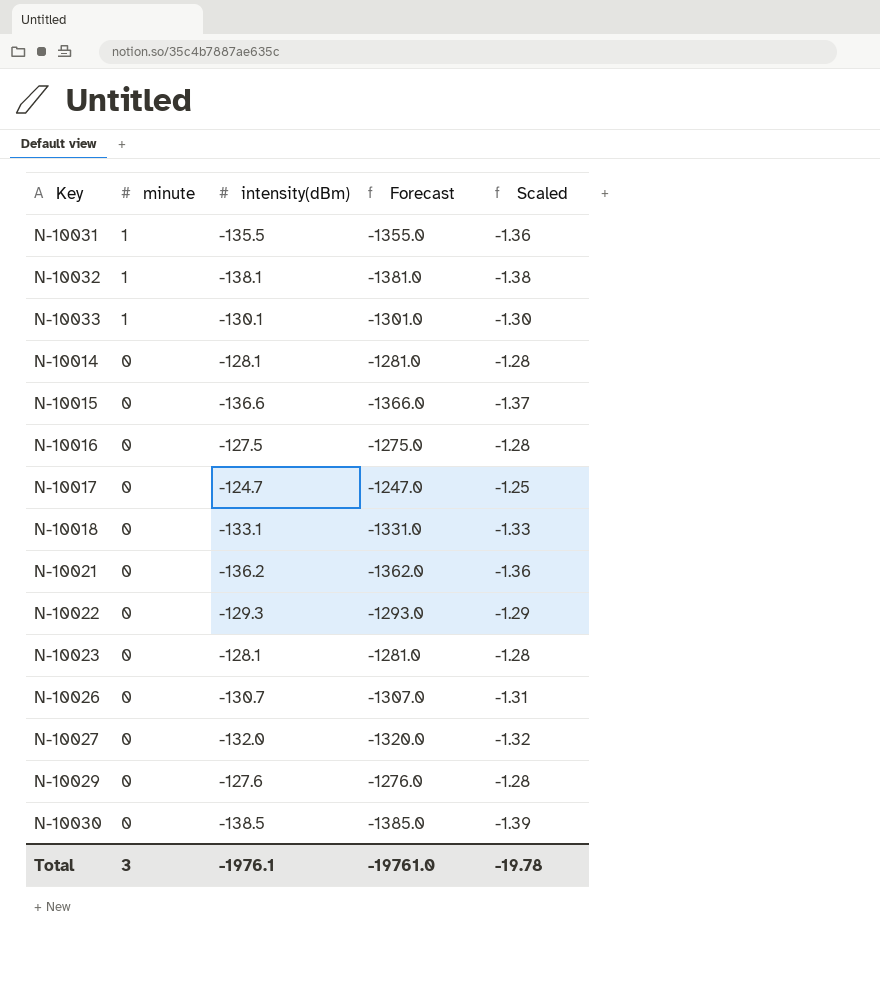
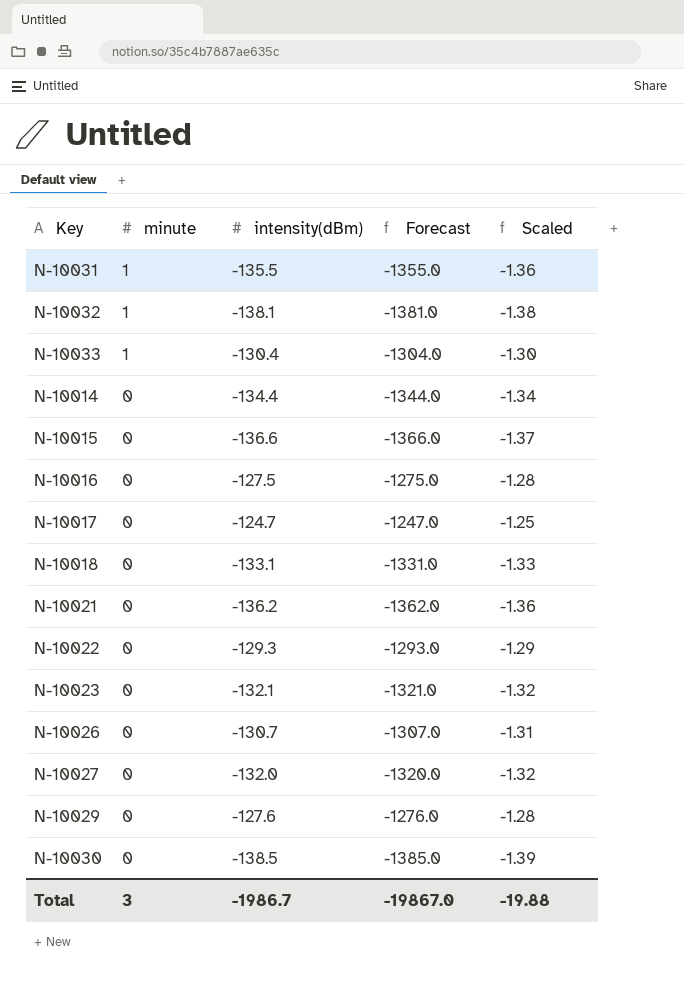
N-10033 | intensity(dBm): -130.1 -> -130.4
N-10033 | Forecast: -1301.0 -> -1304.0
N-10014 | intensity(dBm): -128.1 -> -134.4
N-10014 | Forecast: -1281.0 -> -1344.0
N-10014 | Scaled: -1.28 -> -1.34
N-10023 | intensity(dBm): -128.1 -> -132.1
N-10023 | Forecast: -1281.0 -> -1321.0
N-10023 | Scaled: -1.28 -> -1.32
Total | intensity(dBm): -1976.1 -> -1986.7
Total | Forecast: -19761.0 -> -19867.0
Total | Scaled: -19.78 -> -19.88

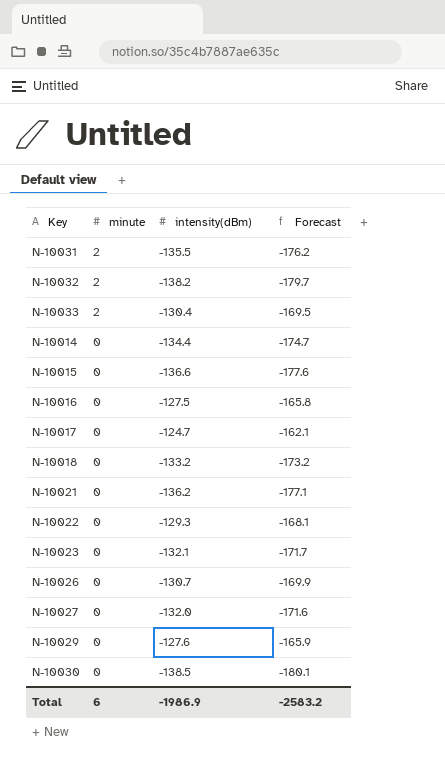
column Scaled | formula: [intensity(dBm)] * 0.01 -> none
column Forecast | formula: [intensity(dBm)] * 10 -> [intensity(dBm)] * 1.3
N-10031 | minute: 1 -> 2
N-10032 | minute: 1 -> 2
N-10032 | intensity(dBm): -138.1 -> -138.2
N-10033 | minute: 1 -> 2
N-10018 | intensity(dBm): -133.1 -> -133.2
Total | minute: 3 -> 6
Total | intensity(dBm): -1986.7 -> -1986.9
Total | Forecast: -19867.0 -> -2583.2

